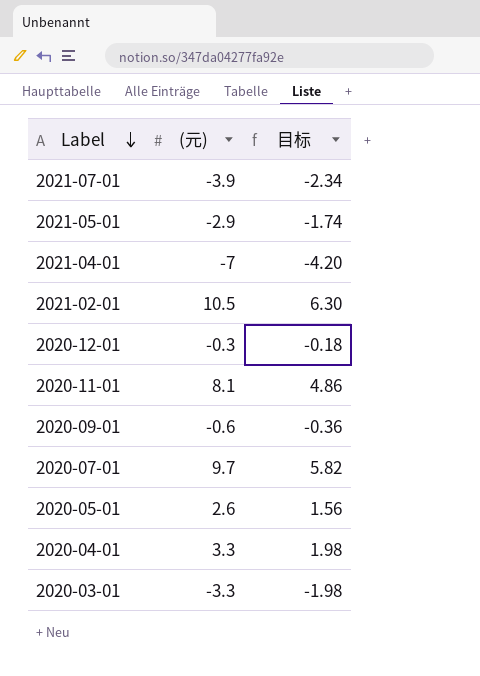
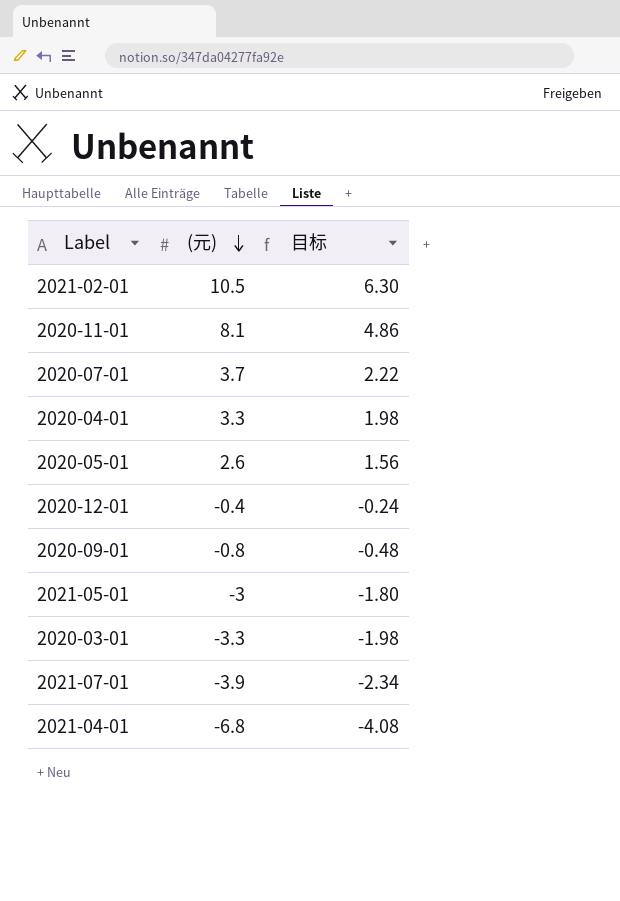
row order: Label descending -> (元) descending
2020-07-01 | (元): 9.7 -> 3.7
2020-07-01 | 目标: 5.82 -> 2.22
2020-12-01 | (元): -0.3 -> -0.4
2020-12-01 | 目标: -0.18 -> -0.24
2020-09-01 | (元): -0.6 -> -0.8
2020-09-01 | 目标: -0.36 -> -0.48
2021-05-01 | (元): -2.9 -> -3
2021-05-01 | 目标: -1.74 -> -1.80
2021-04-01 | (元): -7 -> -6.8
2021-04-01 | 目标: -4.20 -> -4.08

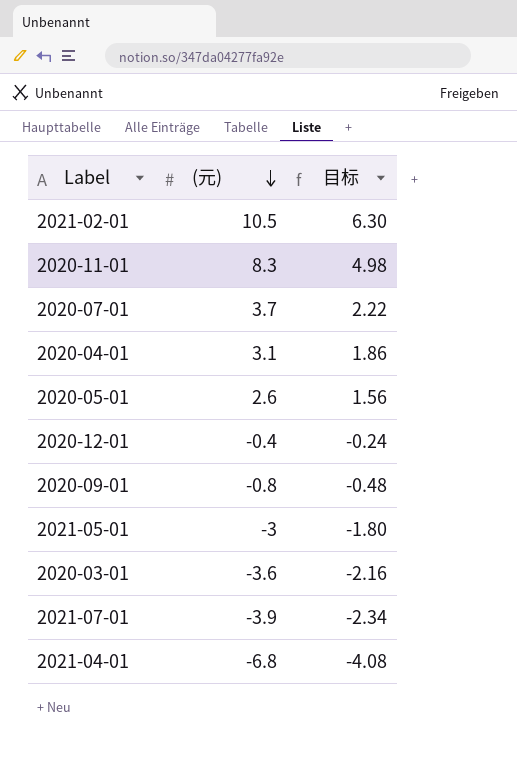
2020-11-01 | (元): 8.1 -> 8.3
2020-11-01 | 目标: 4.86 -> 4.98
2020-04-01 | (元): 3.3 -> 3.1
2020-04-01 | 目标: 1.98 -> 1.86
2020-03-01 | (元): -3.3 -> -3.6
2020-03-01 | 目标: -1.98 -> -2.16

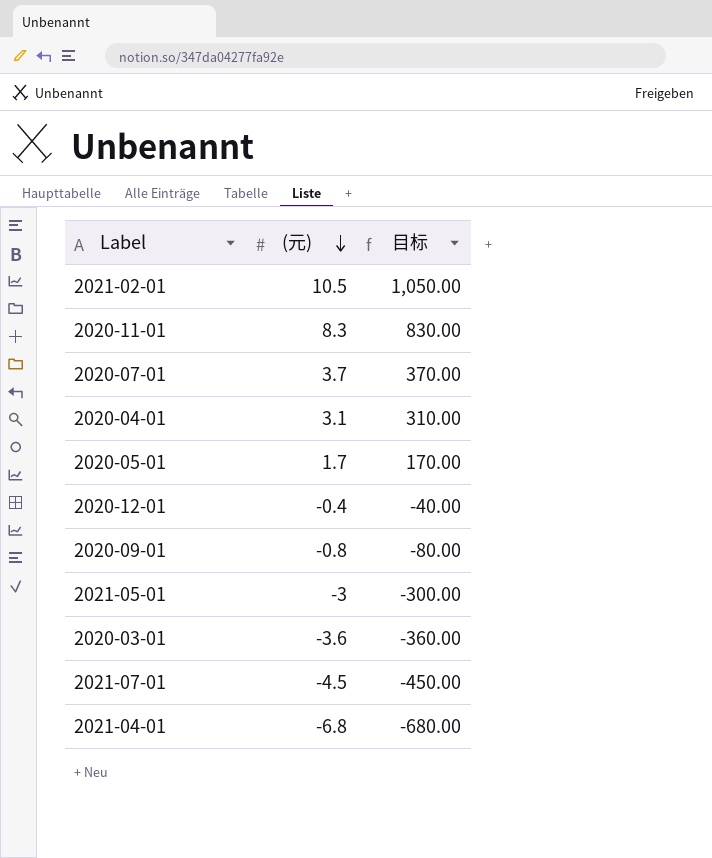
column 目标 | formula: [(元)] * 0.6 -> [(元)] * 100
2020-05-01 | (元): 2.6 -> 1.7
2021-07-01 | (元): -3.9 -> -4.5

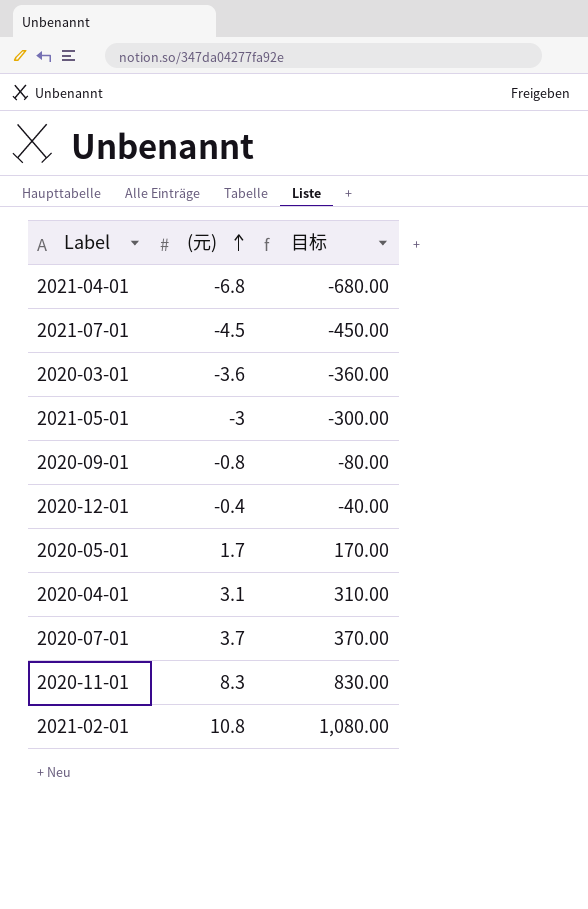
row order: (元) descending -> (元) ascending
2021-02-01 | (元): 10.5 -> 10.8
2021-02-01 | 目标: 1,050.00 -> 1,080.00

